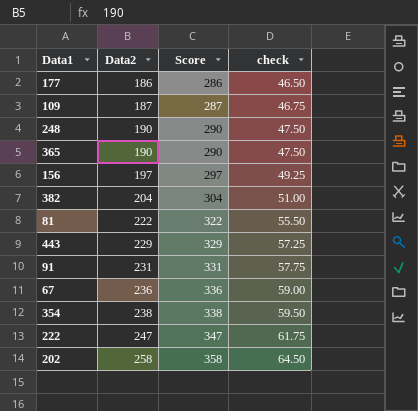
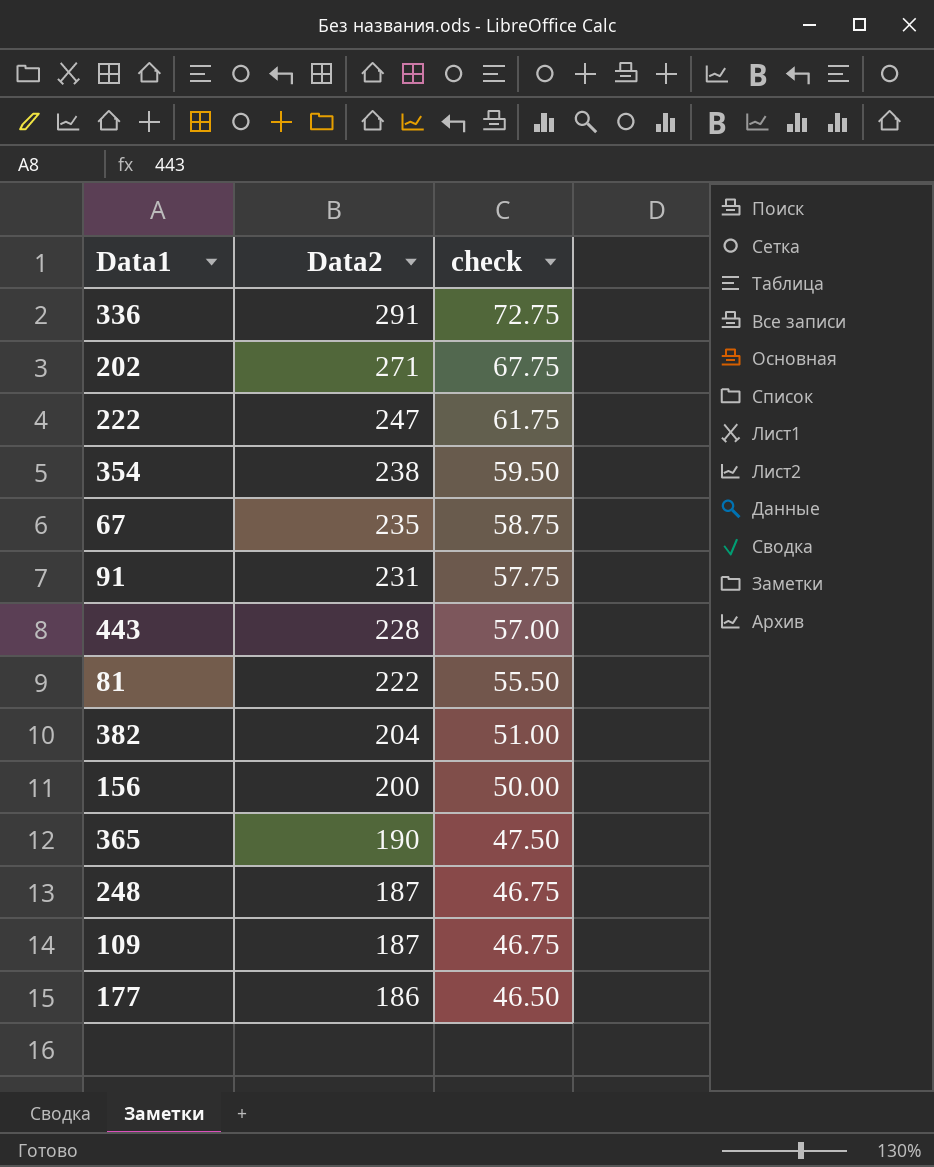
row order: Data2 ascending -> Data2 descending
column Score | formula: [Data2] + 100 -> none
row 336: none -> 291 | 72.75
202 | Data2: 258 -> 271
202 | check: 64.50 -> 67.75
67 | Data2: 236 -> 235
67 | check: 59.00 -> 58.75
443 | Data2: 229 -> 228
443 | check: 57.25 -> 57.00
156 | Data2: 197 -> 200
156 | check: 49.25 -> 50.00
248 | Data2: 190 -> 187
248 | check: 47.50 -> 46.75

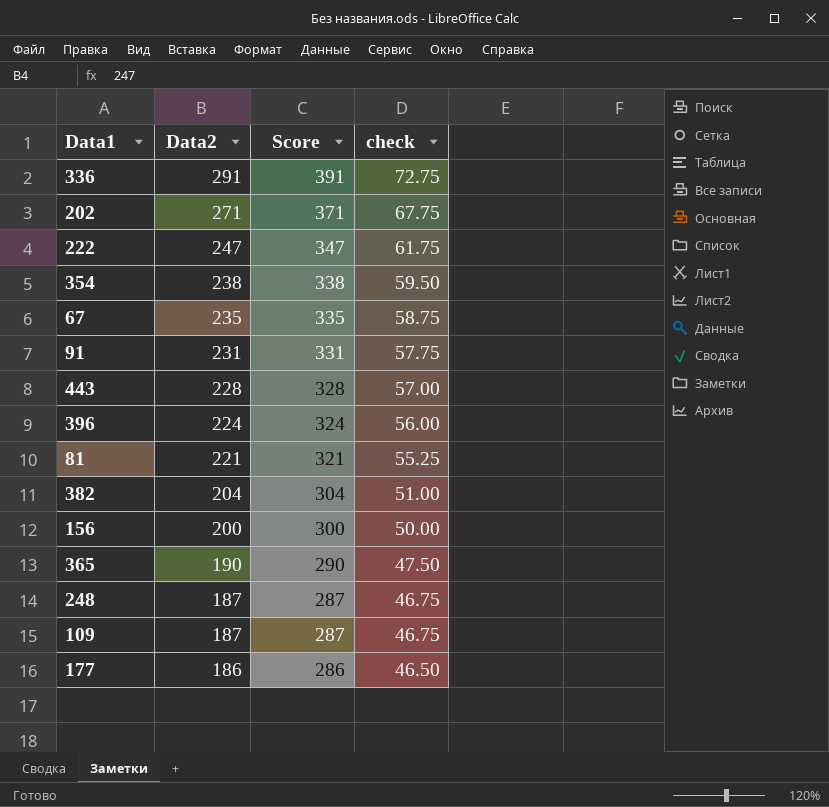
column Score | formula: none -> [Data2] + 100
row 396: none -> 224 | 324 | 56.00
81 | Data2: 222 -> 221
81 | check: 55.50 -> 55.25

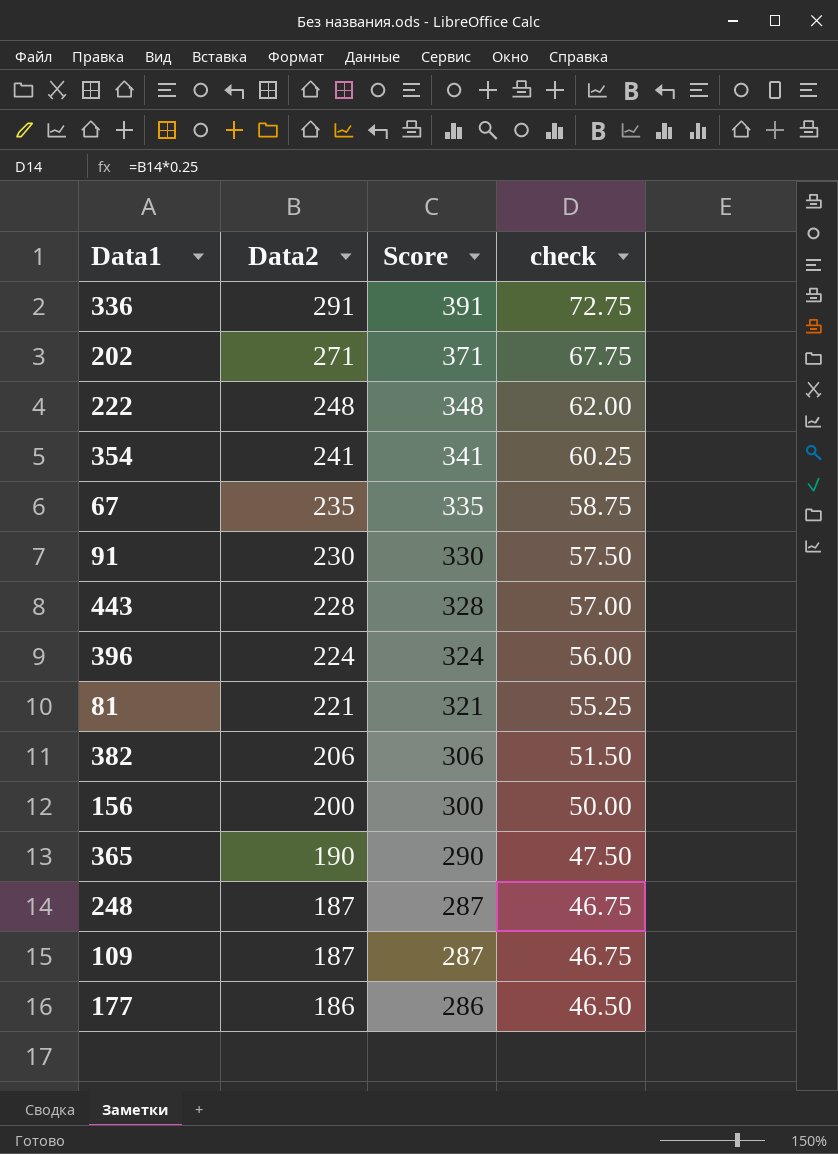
222 | Data2: 247 -> 248
222 | Score: 347 -> 348
222 | check: 61.75 -> 62.00
354 | Data2: 238 -> 241
354 | Score: 338 -> 341
354 | check: 59.50 -> 60.25
91 | Data2: 231 -> 230
91 | Score: 331 -> 330
91 | check: 57.75 -> 57.50
382 | Data2: 204 -> 206
382 | Score: 304 -> 306
382 | check: 51.00 -> 51.50

